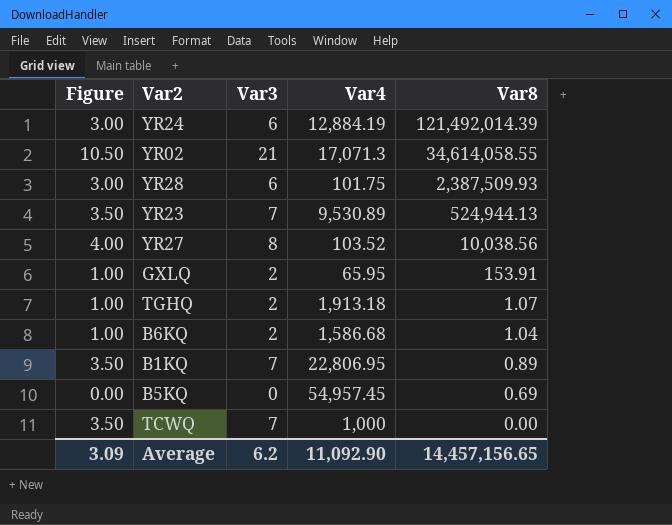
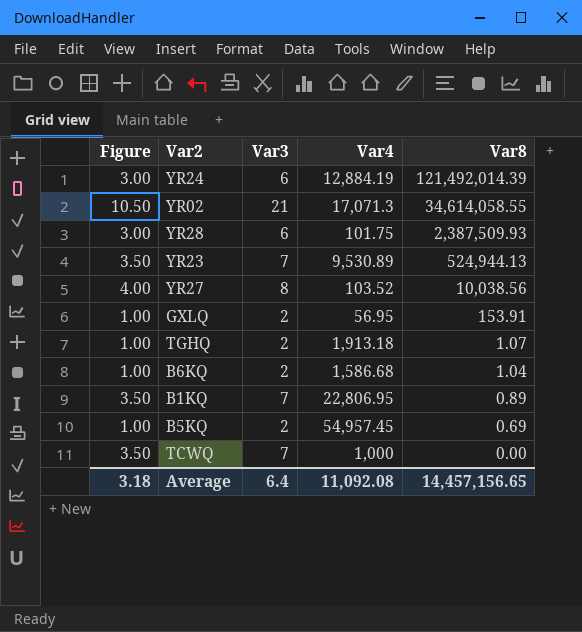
GXLQ | Var4: 65.95 -> 56.95
B5KQ | Figure: 0.00 -> 1.00
B5KQ | Var3: 0 -> 2
Average | Figure: 3.09 -> 3.18
Average | Var3: 6.2 -> 6.4
Average | Var4: 11,092.90 -> 11,092.08

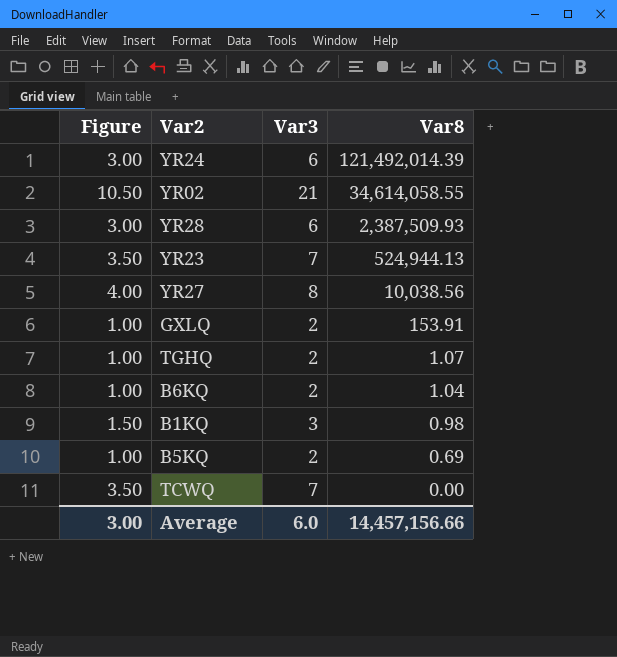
column Var4 | position: 4 -> none
B1KQ | Figure: 3.50 -> 1.50
B1KQ | Var3: 7 -> 3
B1KQ | Var8: 0.89 -> 0.98
Average | Figure: 3.18 -> 3.00
Average | Var3: 6.4 -> 6.0
Average | Var8: 14,457,156.65 -> 14,457,156.66

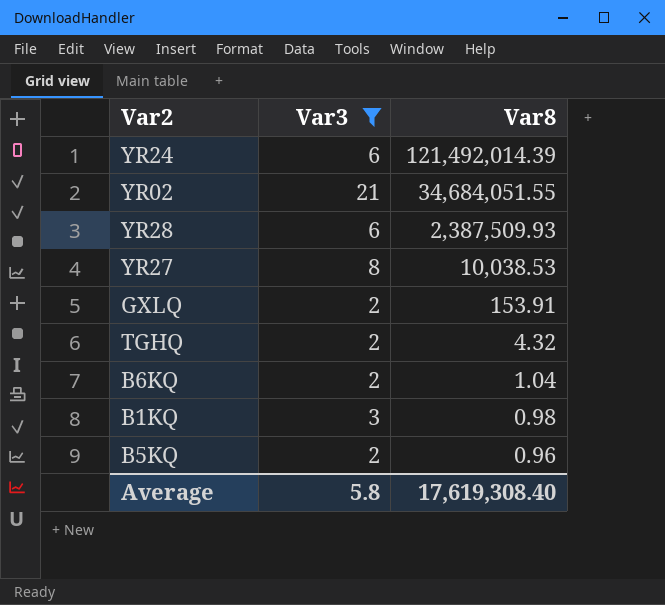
filter: none -> Var3 != 7
column Figure | formula: [Var3] * 0.5 -> none
YR02 | Var8: 34,614,058.55 -> 34,684,051.55
YR27 | Var8: 10,038.56 -> 10,038.53
TGHQ | Var8: 1.07 -> 4.32
B5KQ | Var8: 0.69 -> 0.96
Average | Var3: 6.0 -> 5.8
Average | Var8: 14,457,156.66 -> 17,619,308.40

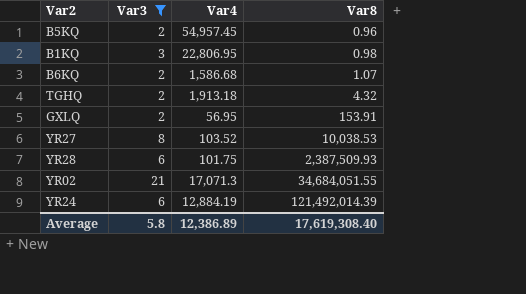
row order: Var8 descending -> Var8 ascending
column Var4 | position: none -> 3
B6KQ | Var8: 1.04 -> 1.07

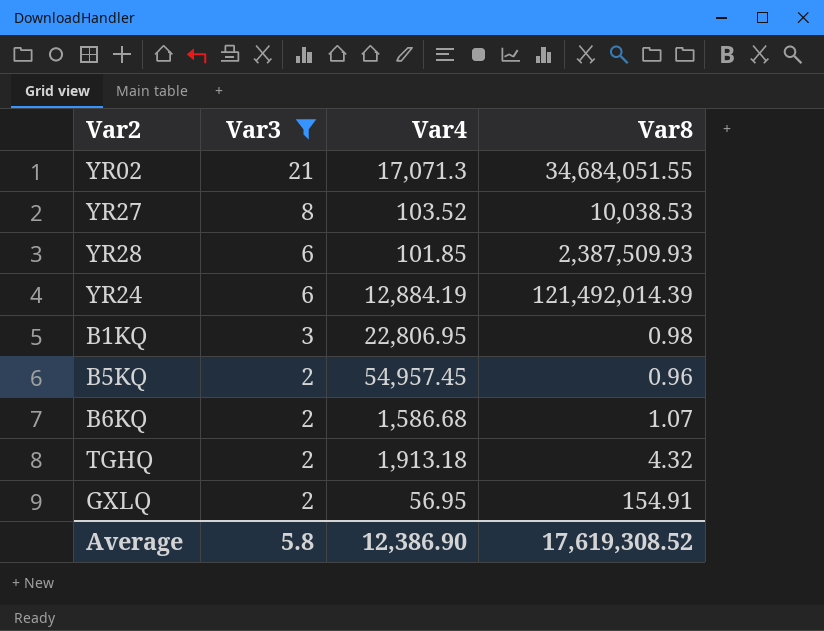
row order: Var8 ascending -> Var3 descending
YR28 | Var4: 101.75 -> 101.85
GXLQ | Var8: 153.91 -> 154.91
Average | Var4: 12,386.89 -> 12,386.90
Average | Var8: 17,619,308.40 -> 17,619,308.52

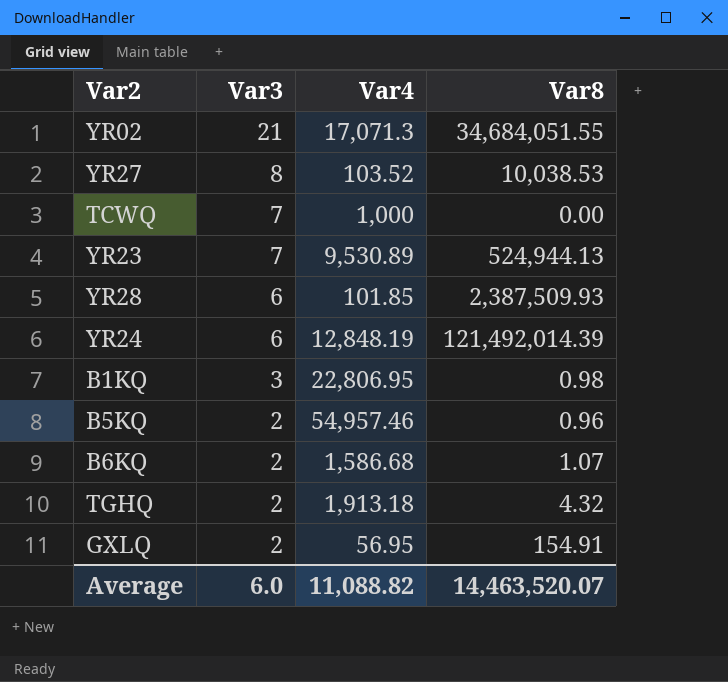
filter: Var3 != 7 -> none
YR24 | Var4: 12,884.19 -> 12,848.19
B5KQ | Var4: 54,957.45 -> 54,957.46
Average | Var3: 5.8 -> 6.0
Average | Var4: 12,386.90 -> 11,088.82
Average | Var8: 17,619,308.52 -> 14,463,520.07

